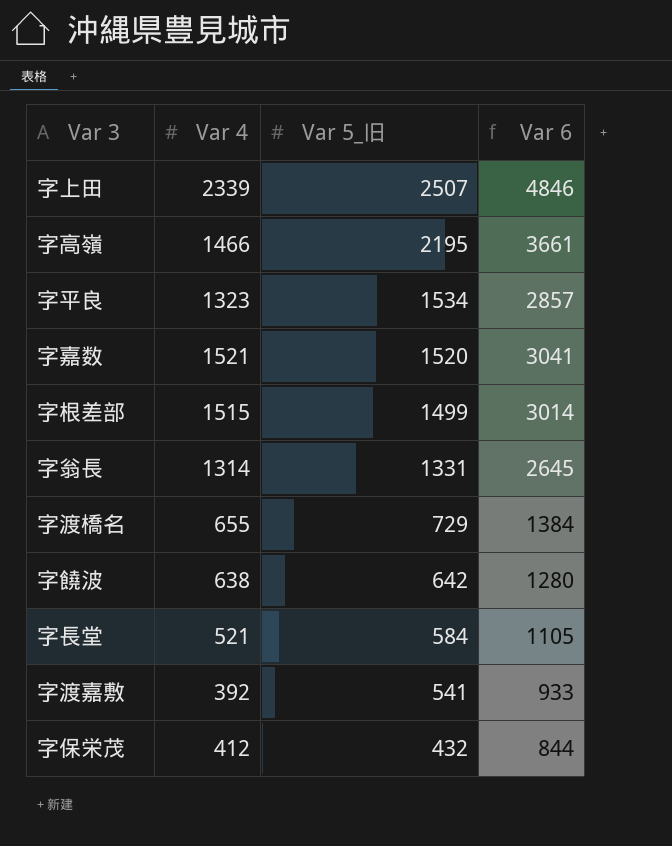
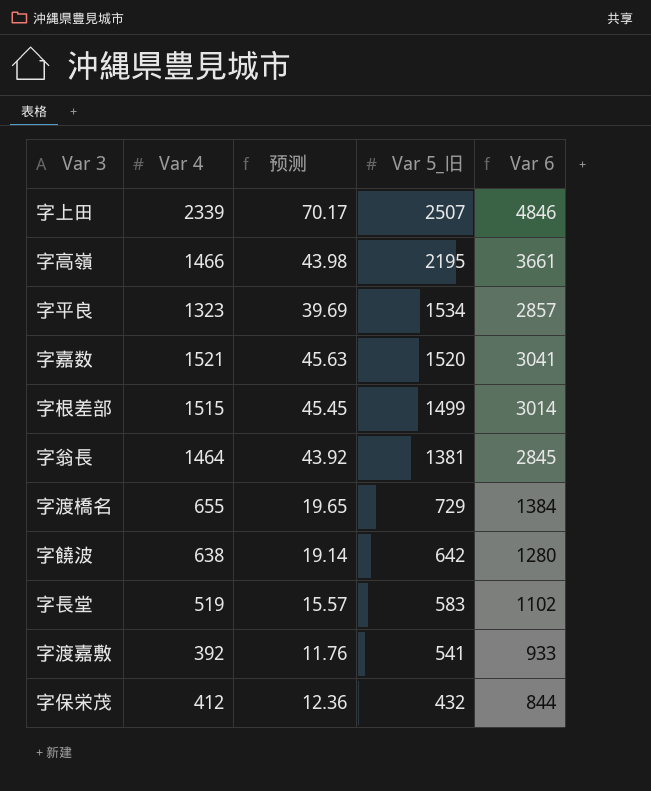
column 预测 | formula: none -> [Var 4] * 0.03
字翁長 | Var 4: 1314 -> 1464
字翁長 | Var 5_旧: 1331 -> 1381
字翁長 | Var 6: 2645 -> 2845
字長堂 | Var 4: 521 -> 519
字長堂 | Var 5_旧: 584 -> 583
字長堂 | Var 6: 1105 -> 1102

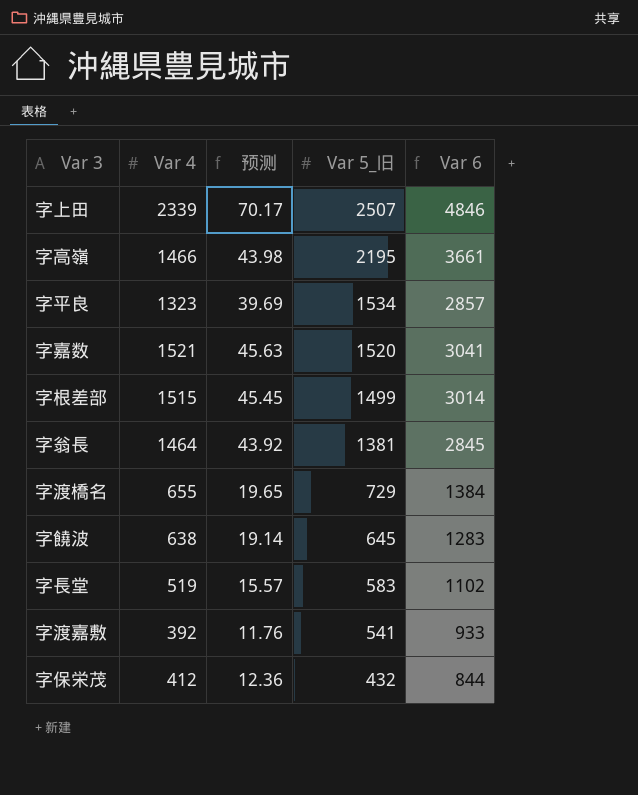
字饒波 | Var 5_旧: 642 -> 645
字饒波 | Var 6: 1280 -> 1283

